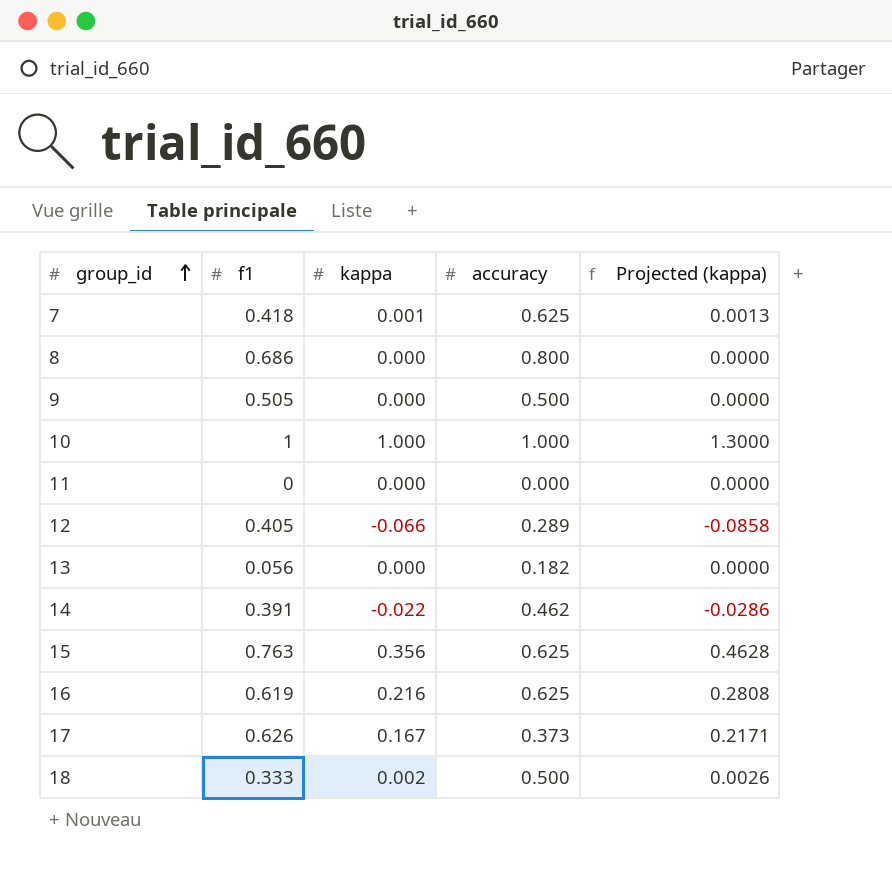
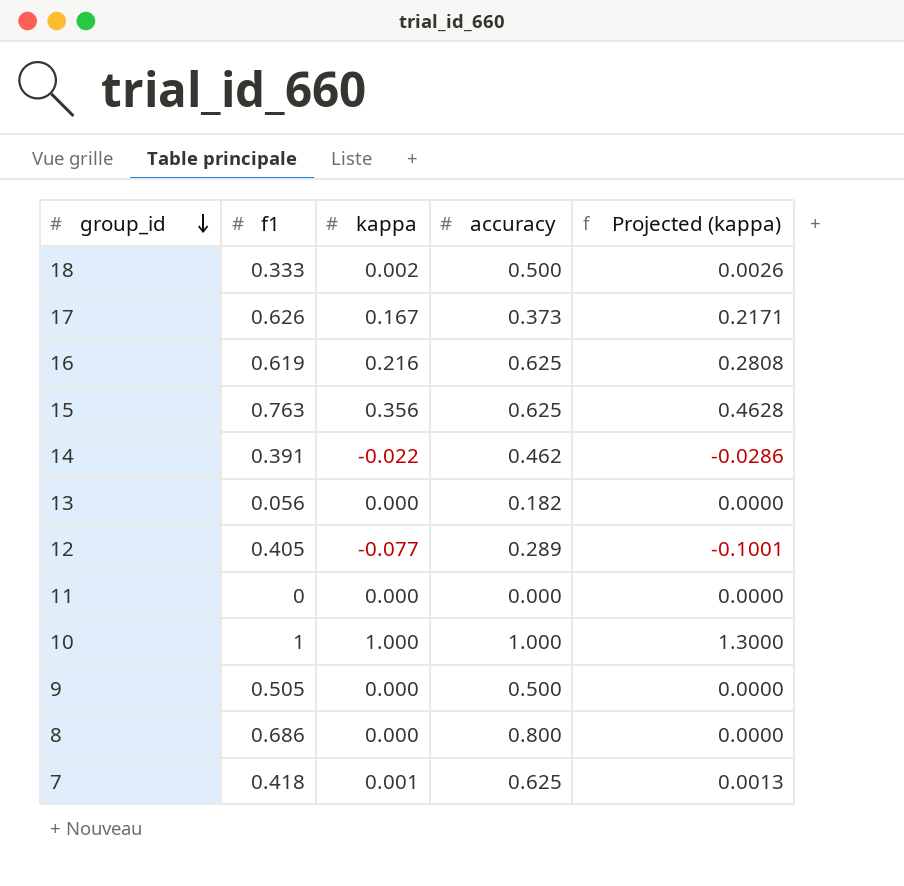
row order: group_id ascending -> group_id descending
12 | kappa: -0.066 -> -0.077
12 | Projected (kappa): -0.0858 -> -0.1001

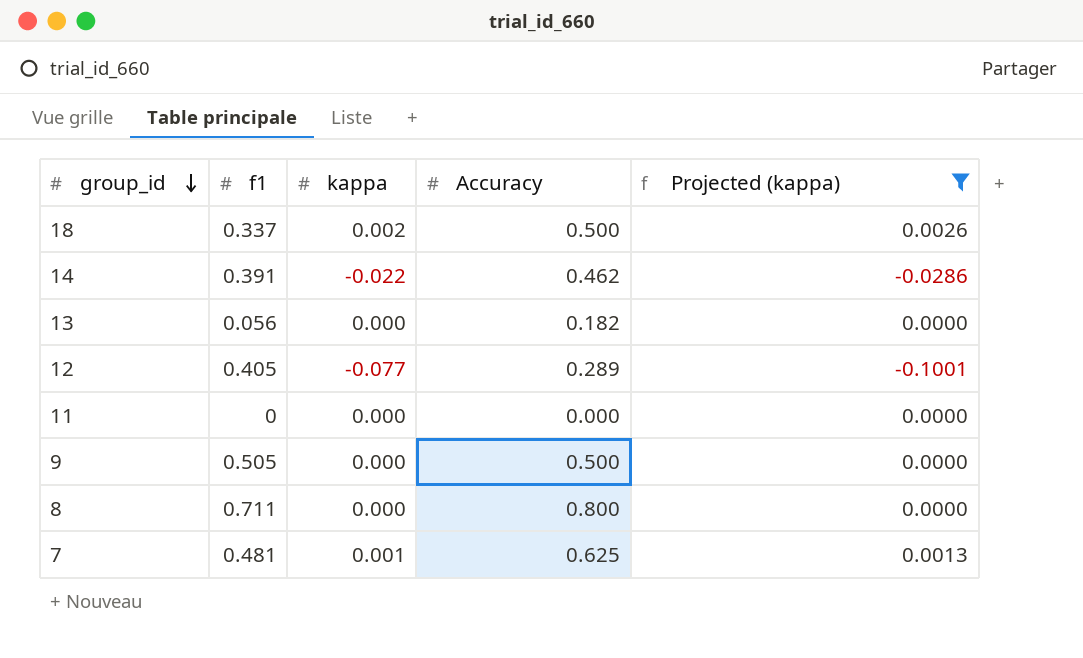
filter: none -> Projected (kappa) <= 0.0026
column name: accuracy -> Accuracy
18 | f1: 0.333 -> 0.337
8 | f1: 0.686 -> 0.711
7 | f1: 0.418 -> 0.481

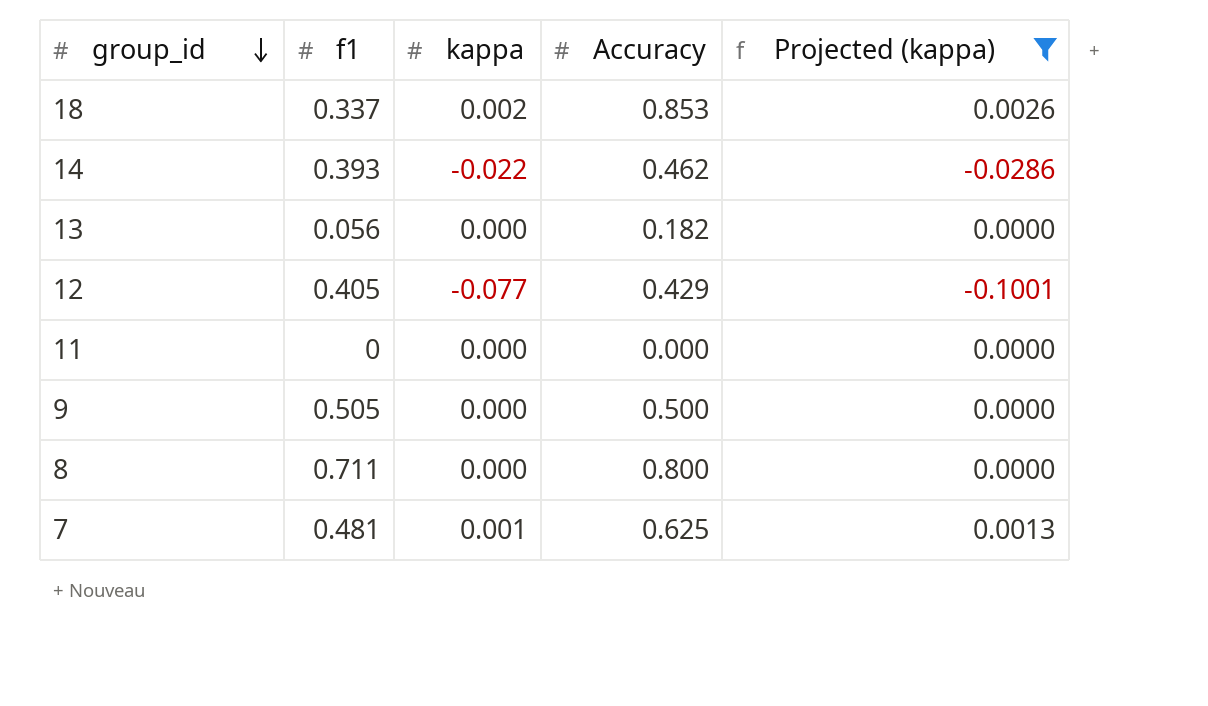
18 | Accuracy: 0.500 -> 0.853
14 | f1: 0.391 -> 0.393
12 | Accuracy: 0.289 -> 0.429

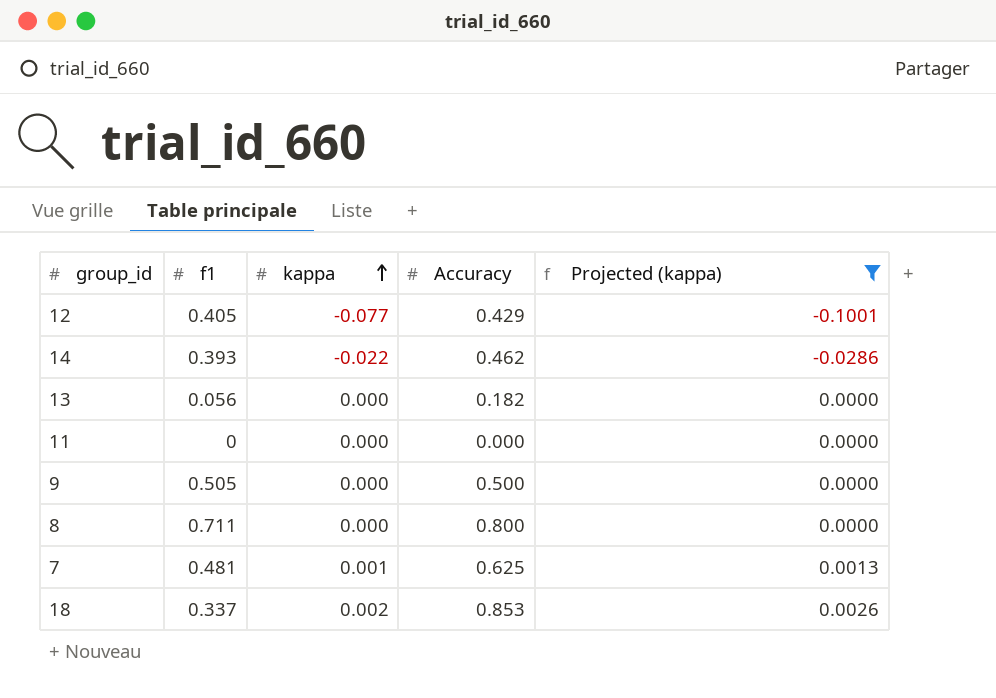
row order: group_id descending -> kappa ascending

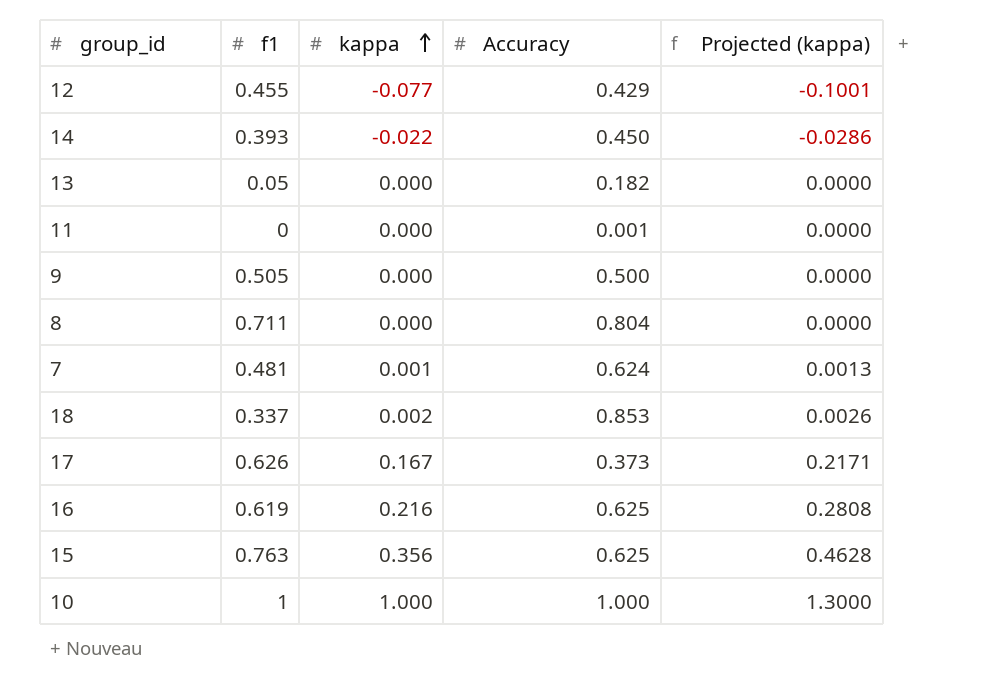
filter: Projected (kappa) <= 0.0026 -> none
12 | f1: 0.405 -> 0.455
14 | Accuracy: 0.462 -> 0.450
13 | f1: 0.056 -> 0.05
11 | Accuracy: 0.000 -> 0.001
8 | Accuracy: 0.800 -> 0.804
7 | Accuracy: 0.625 -> 0.624

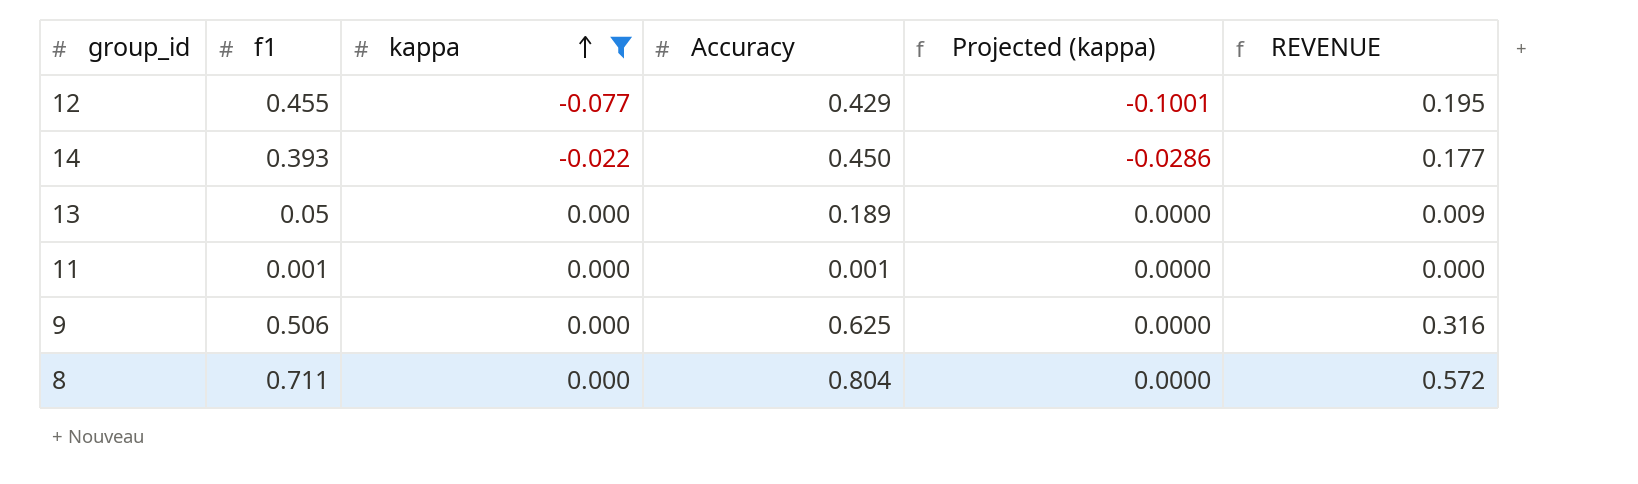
filter: none -> kappa <= 0.000
column REVENUE | formula: none -> [f1] * [Accuracy]
13 | Accuracy: 0.182 -> 0.189
11 | f1: 0 -> 0.001
9 | f1: 0.505 -> 0.506
9 | Accuracy: 0.500 -> 0.625

